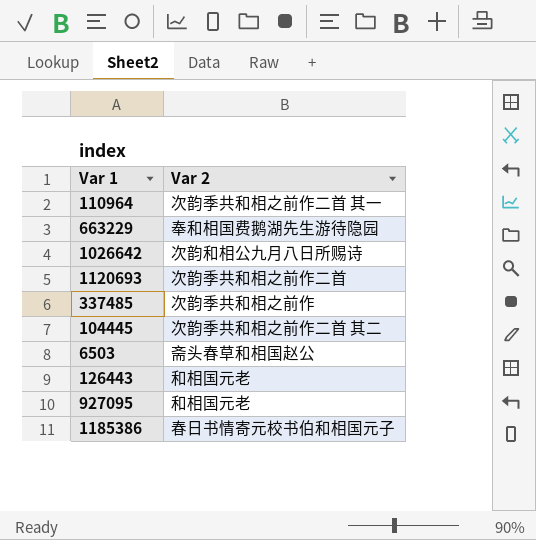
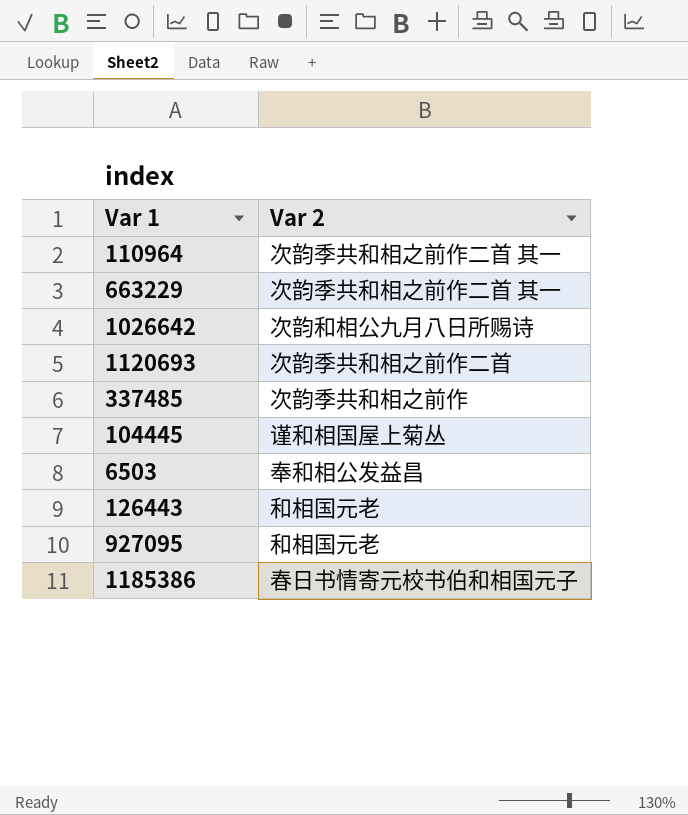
663229 | Var 2: 奉和相国费鹅湖先生游待隐园 -> 次韵季共和相之前作二首 其一
104445 | Var 2: 次韵季共和相之前作二首 其二 -> 谨和相国屋上菊丛
6503 | Var 2: 斋头春草和相国赵公 -> 奉和相公发益昌

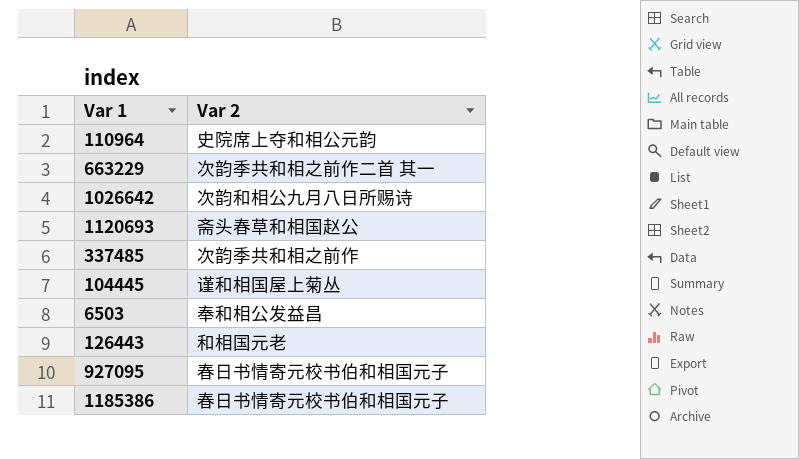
110964 | Var 2: 次韵季共和相之前作二首 其一 -> 史院席上夺和相公元韵
1120693 | Var 2: 次韵季共和相之前作二首 -> 斋头春草和相国赵公
927095 | Var 2: 和相国元老 -> 春日书情寄元校书伯和相国元子

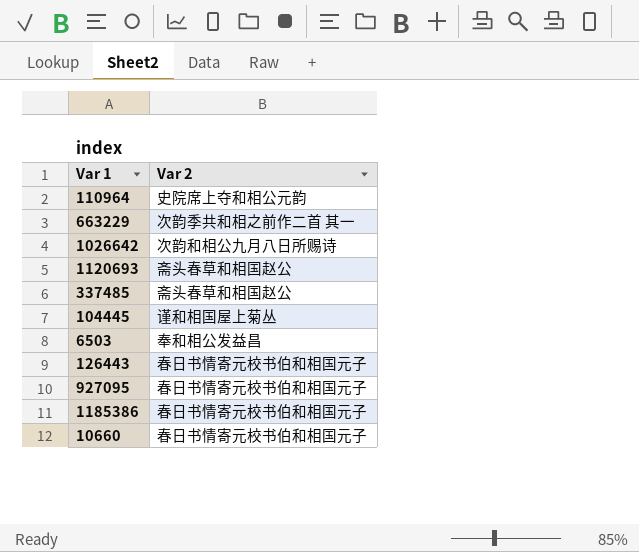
337485 | Var 2: 次韵季共和相之前作 -> 斋头春草和相国赵公
126443 | Var 2: 和相国元老 -> 春日书情寄元校书伯和相国元子
row 10660: none -> 春日书情寄元校书伯和相国元子

